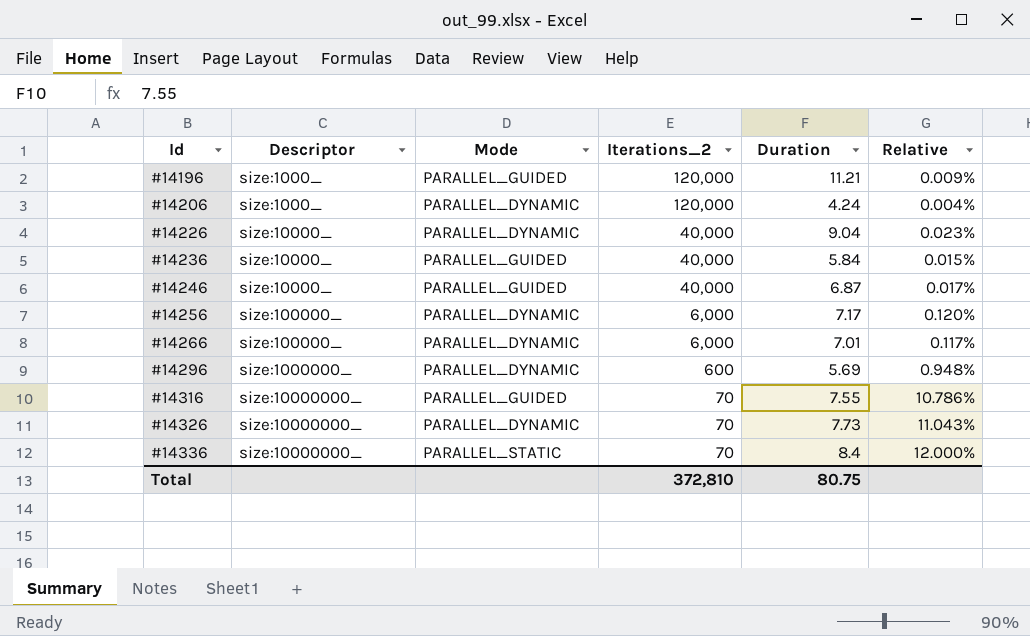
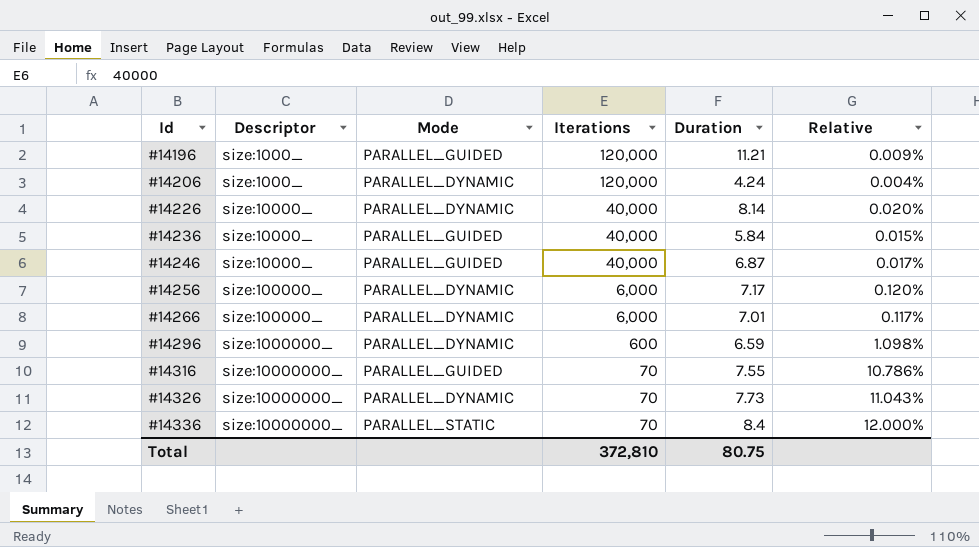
column name: Iterations_2 -> Iterations
#14226 | Duration: 9.04 -> 8.14
#14226 | Relative: 0.023% -> 0.020%
#14296 | Duration: 5.69 -> 6.59
#14296 | Relative: 0.948% -> 1.098%

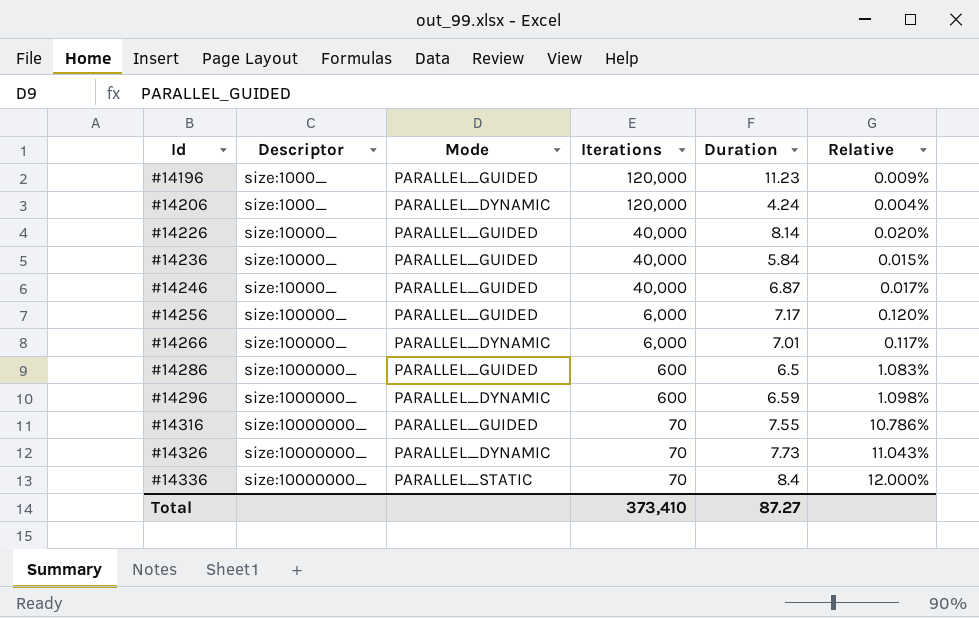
#14196 | Duration: 11.21 -> 11.23
#14226 | Mode: PARALLEL_DYNAMIC -> PARALLEL_GUIDED
#14256 | Mode: PARALLEL_DYNAMIC -> PARALLEL_GUIDED
row #14286: none -> size:1000000_ | PARALLEL_GUIDED | 600 | 6.5 | 1.083%
Total | Iterations: 372,810 -> 373,410
Total | Duration: 80.75 -> 87.27

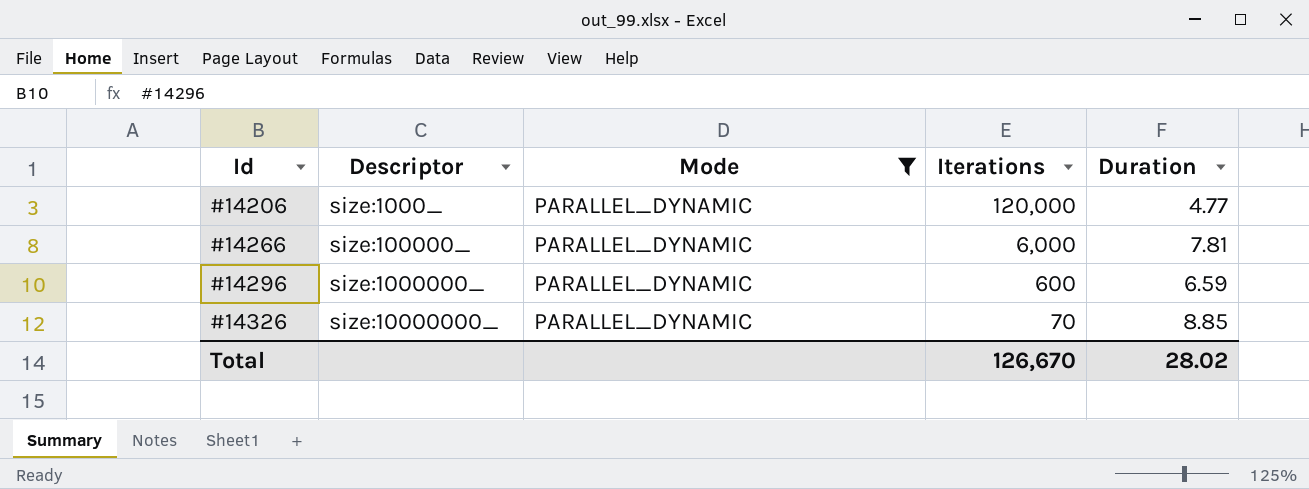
filter: none -> Mode = PARALLEL_DYNAMIC
column Relative | formula: [Duration] / [Iterations] -> none
#14206 | Duration: 4.24 -> 4.77
#14266 | Duration: 7.01 -> 7.81
#14326 | Duration: 7.73 -> 8.85
Total | Iterations: 373,410 -> 126,670
Total | Duration: 87.27 -> 28.02

